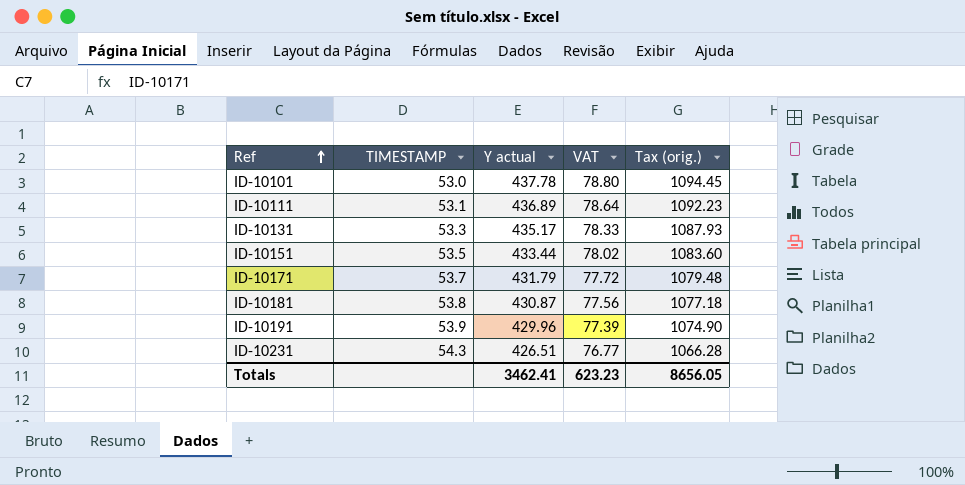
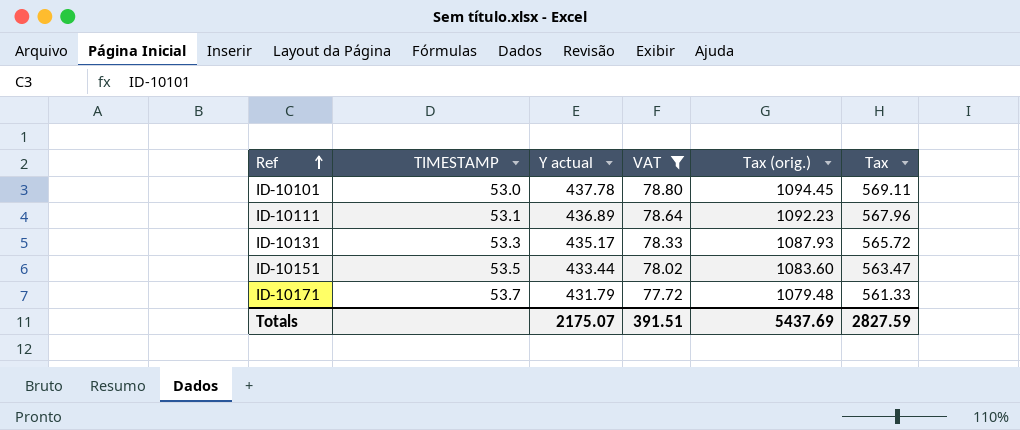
filter: none -> VAT >= 77.72
column Tax | formula: none -> [Y actual] * 1.3
Totals | Y actual: 3462.41 -> 2175.07
Totals | VAT: 623.23 -> 391.51
Totals | Tax (orig.): 8656.05 -> 5437.69

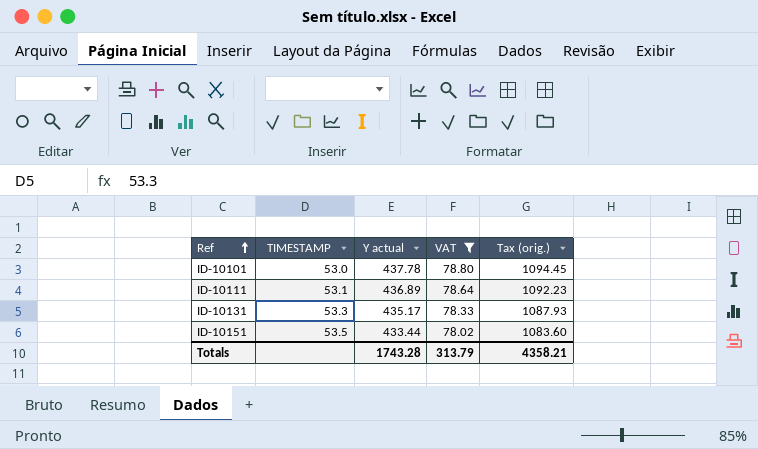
column Tax | formula: [Y actual] * 1.3 -> none
row ID-10171: 53.7 | 431.79 | 77.72 | 1079.48 | 561.33 -> none
Totals | Y actual: 2175.07 -> 1743.28
Totals | VAT: 391.51 -> 313.79
Totals | Tax (orig.): 5437.69 -> 4358.21

